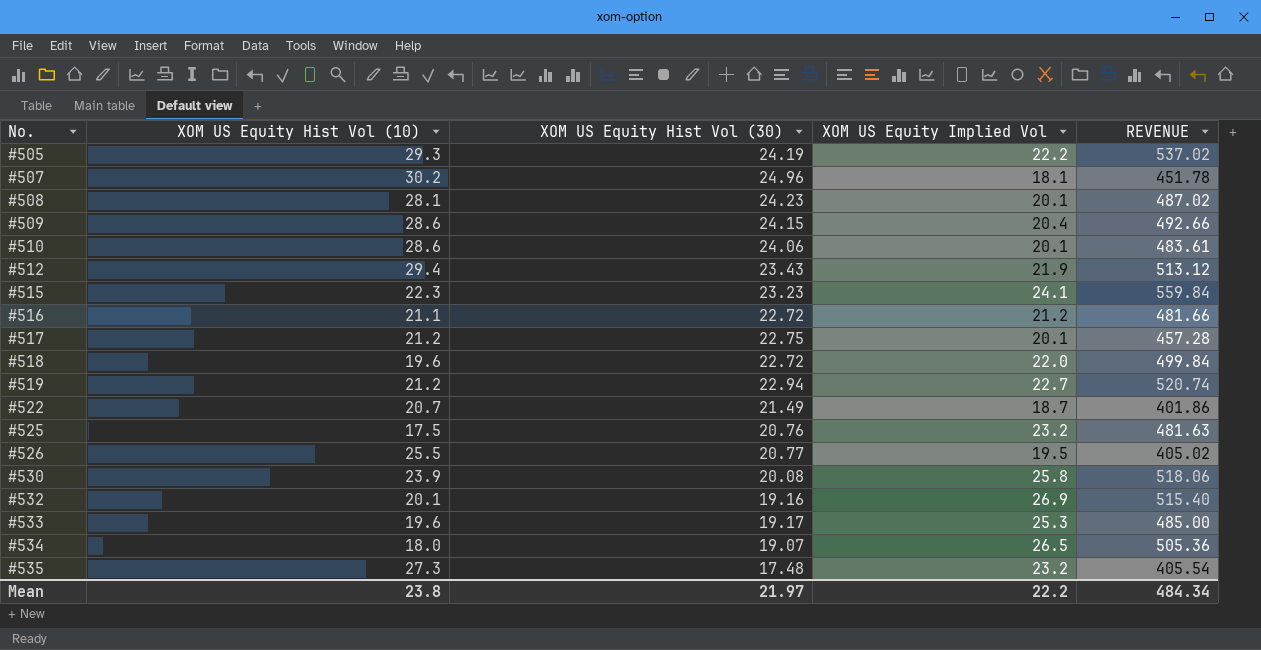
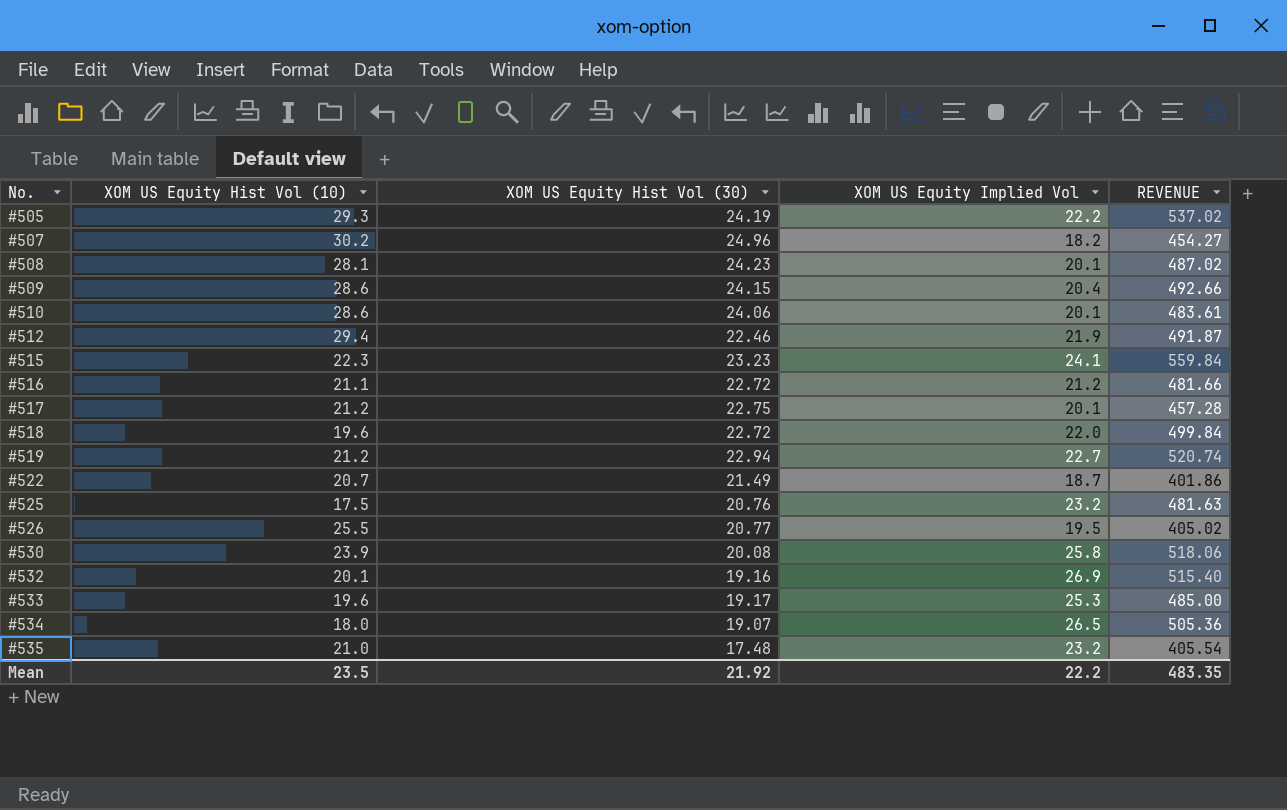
#507 | XOM US Equity Implied Vol: 18.1 -> 18.2
#507 | REVENUE: 451.78 -> 454.27
#512 | XOM US Equity Hist Vol (30): 23.43 -> 22.46
#512 | REVENUE: 513.12 -> 491.87
#535 | XOM US Equity Hist Vol (10): 27.3 -> 21.0
Mean | XOM US Equity Hist Vol (10): 23.8 -> 23.5
Mean | XOM US Equity Hist Vol (30): 21.97 -> 21.92
Mean | REVENUE: 484.34 -> 483.35

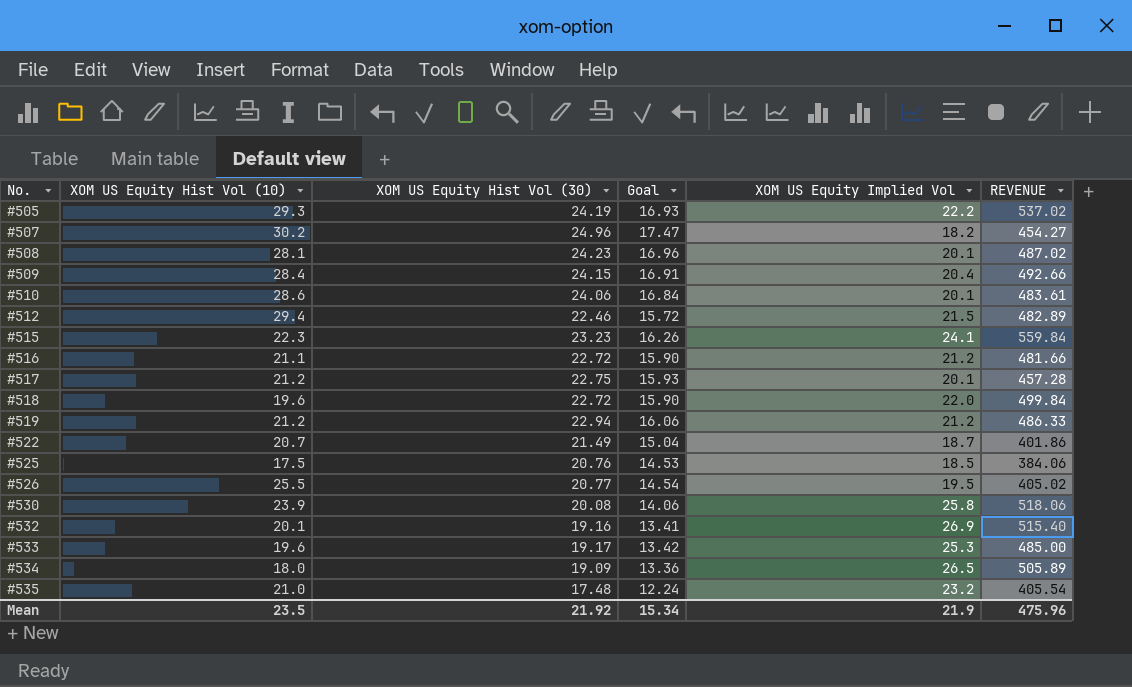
column Goal | formula: none -> [XOM US Equity Hist Vol (30)] * 0.7
#509 | XOM US Equity Hist Vol (10): 28.6 -> 28.4
#512 | XOM US Equity Implied Vol: 21.9 -> 21.5
#512 | REVENUE: 491.87 -> 482.89
#519 | XOM US Equity Implied Vol: 22.7 -> 21.2
#519 | REVENUE: 520.74 -> 486.33
#525 | XOM US Equity Implied Vol: 23.2 -> 18.5
#525 | REVENUE: 481.63 -> 384.06
#534 | XOM US Equity Hist Vol (30): 19.07 -> 19.09
#534 | REVENUE: 505.36 -> 505.89
Mean | XOM US Equity Implied Vol: 22.2 -> 21.9
Mean | REVENUE: 483.35 -> 475.96

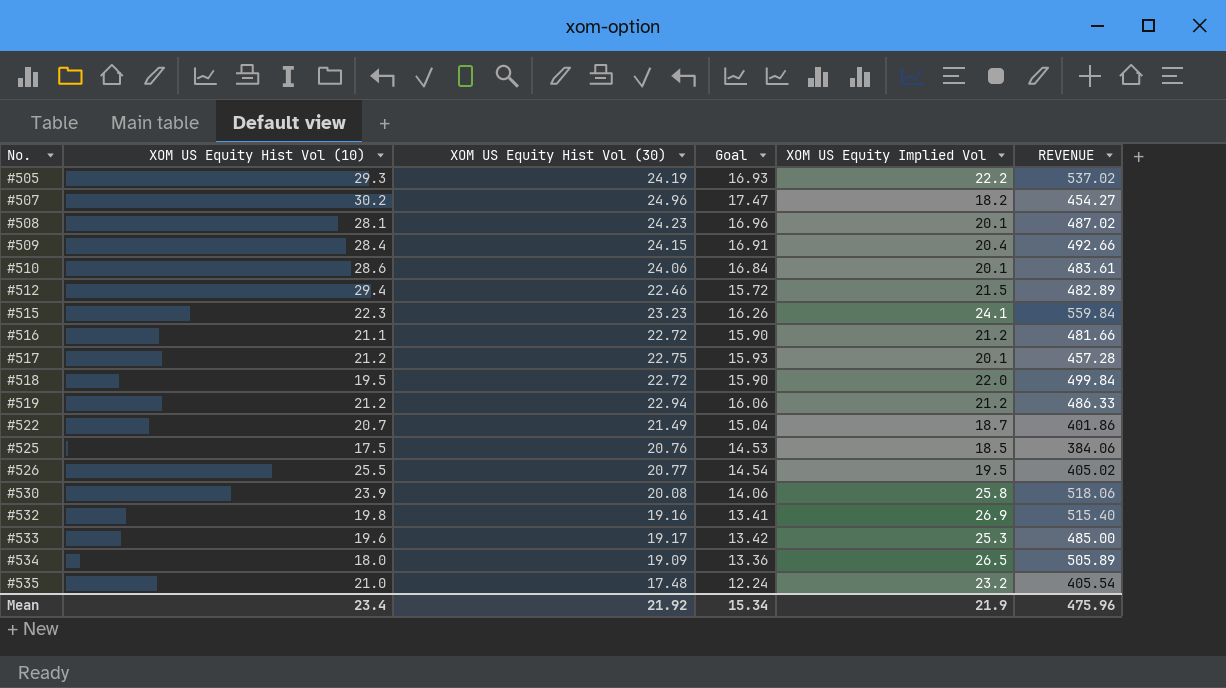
#518 | XOM US Equity Hist Vol (10): 19.6 -> 19.5
#532 | XOM US Equity Hist Vol (10): 20.1 -> 19.8
Mean | XOM US Equity Hist Vol (10): 23.5 -> 23.4

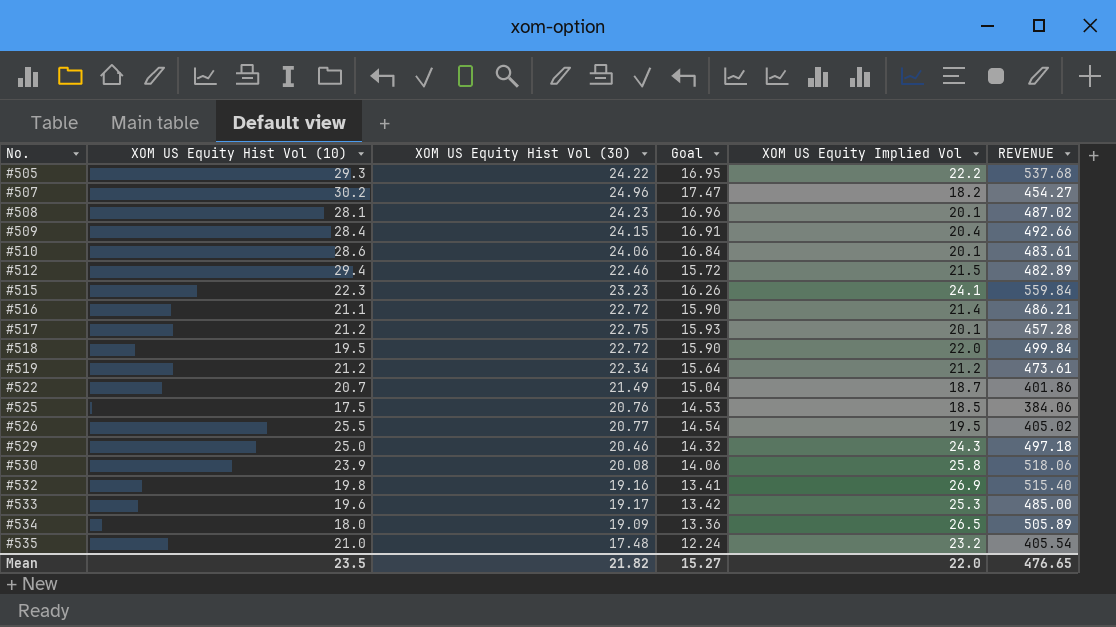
#505 | XOM US Equity Hist Vol (30): 24.19 -> 24.22
#505 | Goal: 16.93 -> 16.95
#505 | REVENUE: 537.02 -> 537.68
#516 | XOM US Equity Implied Vol: 21.2 -> 21.4
#516 | REVENUE: 481.66 -> 486.21
#519 | XOM US Equity Hist Vol (30): 22.94 -> 22.34
#519 | Goal: 16.06 -> 15.64
#519 | REVENUE: 486.33 -> 473.61
row #529: none -> 25.0 | 20.46 | 14.32 | 24.3 | 497.18
Mean | XOM US Equity Hist Vol (10): 23.4 -> 23.5
Mean | XOM US Equity Hist Vol (30): 21.92 -> 21.82
Mean | Goal: 15.34 -> 15.27
Mean | XOM US Equity Implied Vol: 21.9 -> 22.0
Mean | REVENUE: 475.96 -> 476.65

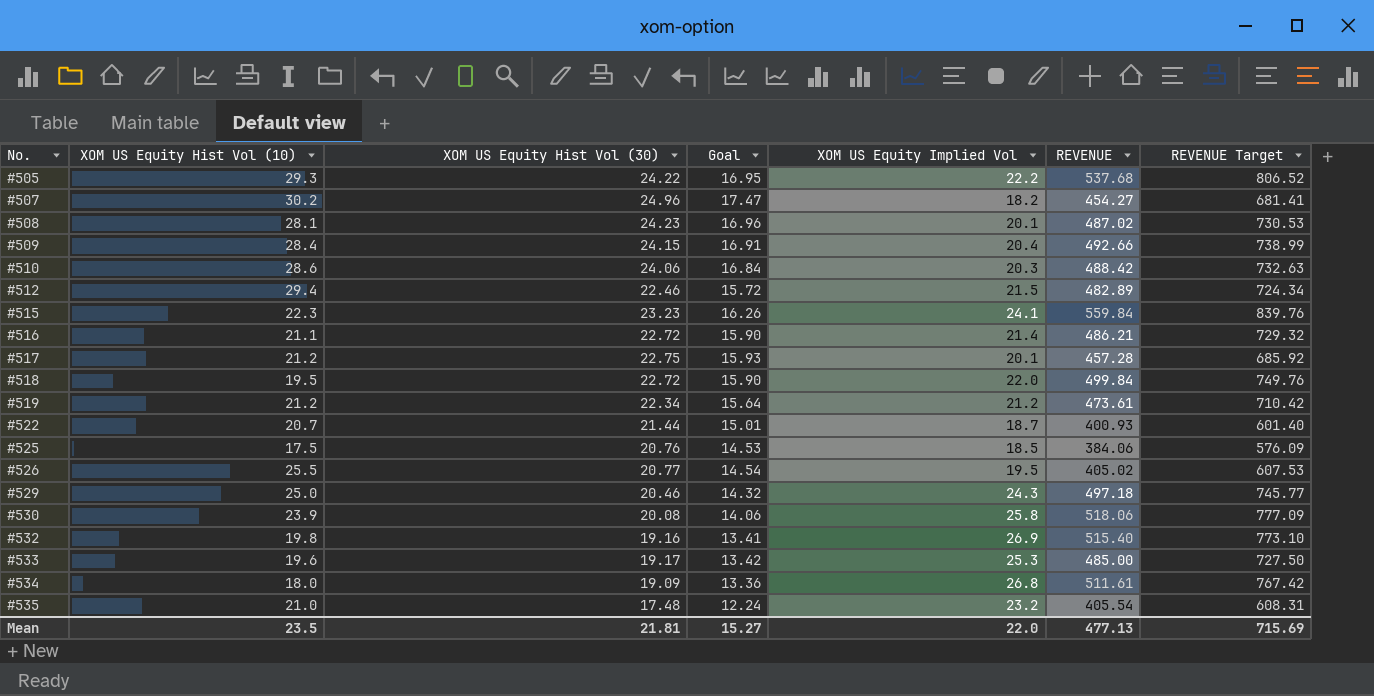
column REVENUE Target | formula: none -> [REVENUE] * 1.5
#510 | XOM US Equity Implied Vol: 20.1 -> 20.3
#510 | REVENUE: 483.61 -> 488.42
#522 | XOM US Equity Hist Vol (30): 21.49 -> 21.44
#522 | Goal: 15.04 -> 15.01
#522 | REVENUE: 401.86 -> 400.93
#534 | XOM US Equity Implied Vol: 26.5 -> 26.8
#534 | REVENUE: 505.89 -> 511.61
Mean | XOM US Equity Hist Vol (30): 21.82 -> 21.81
Mean | REVENUE: 476.65 -> 477.13

